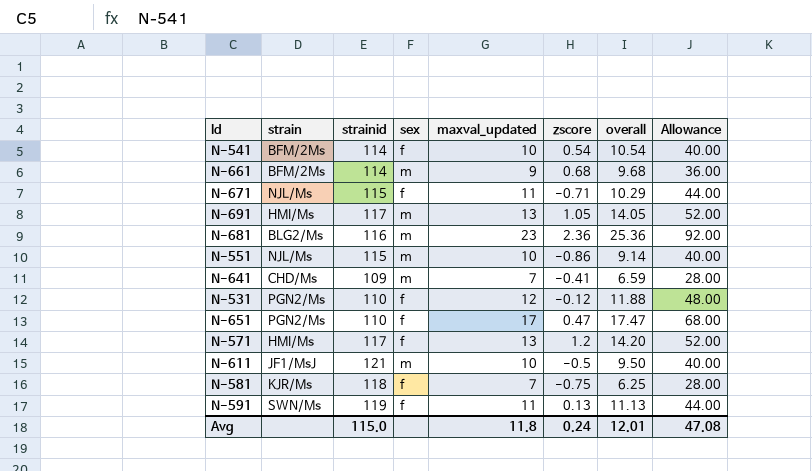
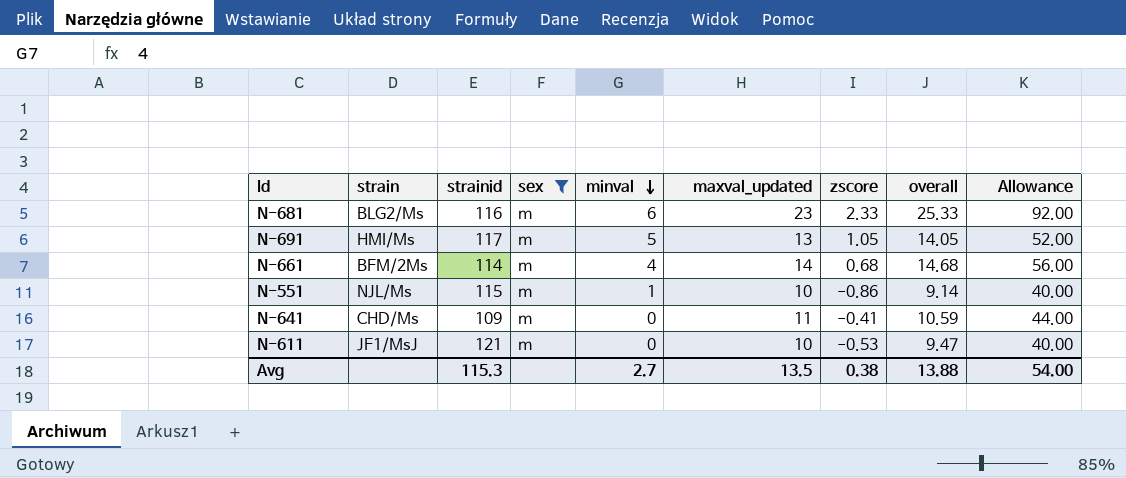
filter: none -> sex = m
row order: none -> minval descending
column minval | position: none -> 5
N-681 | zscore: 2.36 -> 2.33
N-681 | overall: 25.36 -> 25.33
N-661 | maxval_updated: 9 -> 14
N-661 | overall: 9.68 -> 14.68
N-661 | Allowance: 36.00 -> 56.00
N-641 | maxval_updated: 7 -> 11
N-641 | overall: 6.59 -> 10.59
N-641 | Allowance: 28.00 -> 44.00
N-611 | zscore: -0.5 -> -0.53
N-611 | overall: 9.50 -> 9.47
Avg | strainid: 115.0 -> 115.3
Avg | maxval_updated: 11.8 -> 13.5
Avg | zscore: 0.24 -> 0.38
Avg | overall: 12.01 -> 13.88
Avg | Allowance: 47.08 -> 54.00

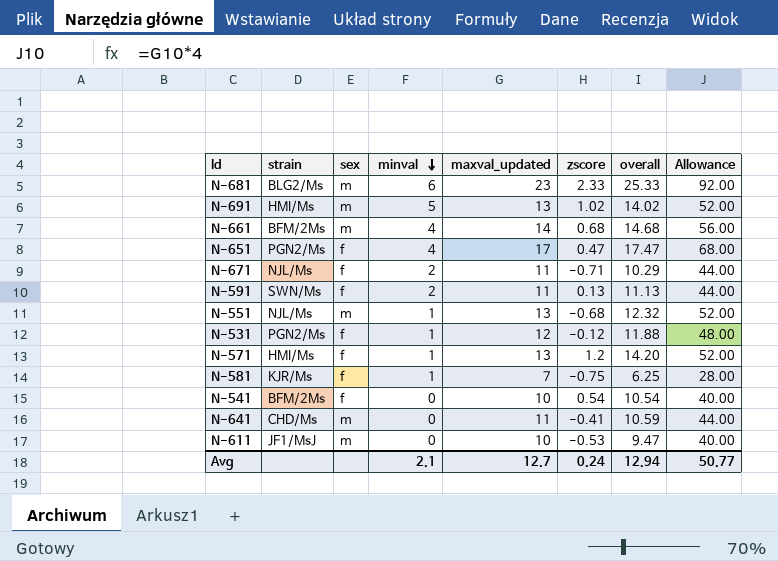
filter: sex = m -> none
column strainid | position: 3 -> none
N-691 | zscore: 1.05 -> 1.02
N-691 | overall: 14.05 -> 14.02
N-551 | maxval_updated: 10 -> 13
N-551 | zscore: -0.86 -> -0.68
N-551 | overall: 9.14 -> 12.32
N-551 | Allowance: 40.00 -> 52.00
Avg | minval: 2.7 -> 2.1
Avg | maxval_updated: 13.5 -> 12.7
Avg | zscore: 0.38 -> 0.24
Avg | overall: 13.88 -> 12.94
Avg | Allowance: 54.00 -> 50.77

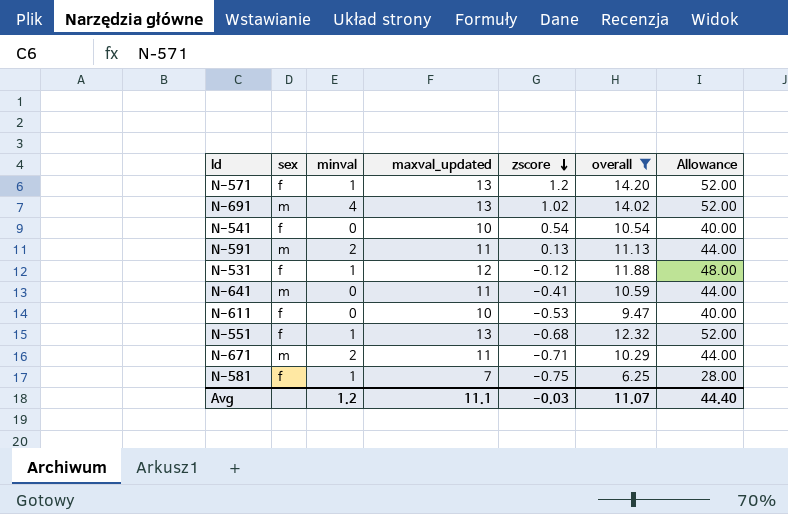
filter: none -> overall <= 14.20
row order: minval descending -> zscore descending
column strain | position: 2 -> none
N-691 | minval: 5 -> 4
N-591 | sex: f -> m
N-611 | sex: m -> f
N-551 | sex: m -> f
N-671 | sex: f -> m
Avg | minval: 2.1 -> 1.2
Avg | maxval_updated: 12.7 -> 11.1
Avg | zscore: 0.24 -> -0.03
Avg | overall: 12.94 -> 11.07
Avg | Allowance: 50.77 -> 44.40

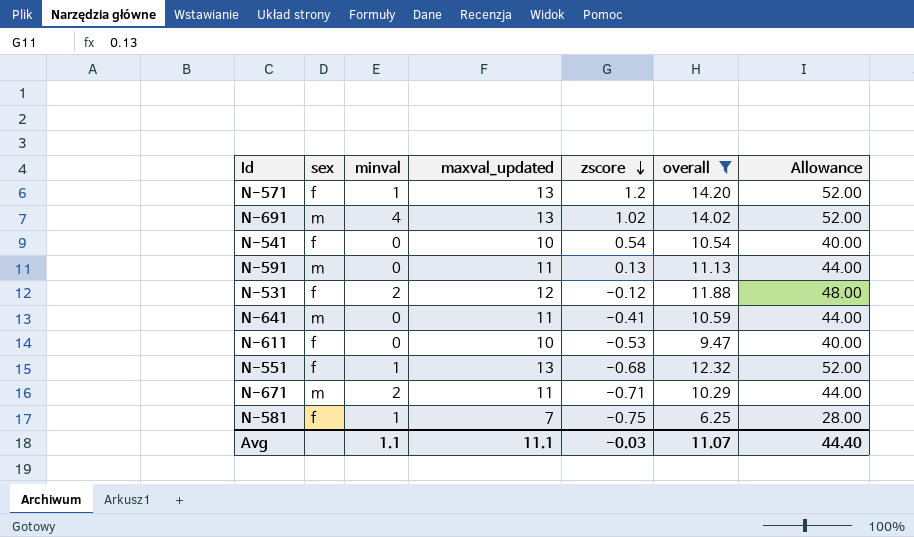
N-591 | minval: 2 -> 0
N-531 | minval: 1 -> 2
Avg | minval: 1.2 -> 1.1

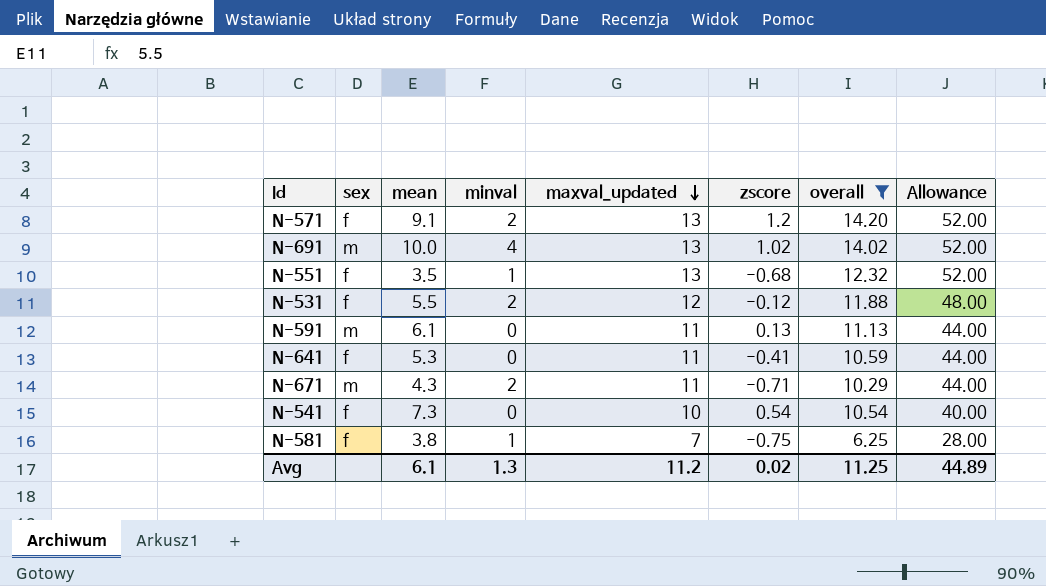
row order: zscore descending -> maxval_updated descending
column mean | position: none -> 3
row N-611: f | 0 | 10 | -0.53 | 9.47 | 40.00 -> none
N-571 | minval: 1 -> 2
N-641 | sex: m -> f
Avg | minval: 1.1 -> 1.3
Avg | maxval_updated: 11.1 -> 11.2
Avg | zscore: -0.03 -> 0.02
Avg | overall: 11.07 -> 11.25
Avg | Allowance: 44.40 -> 44.89

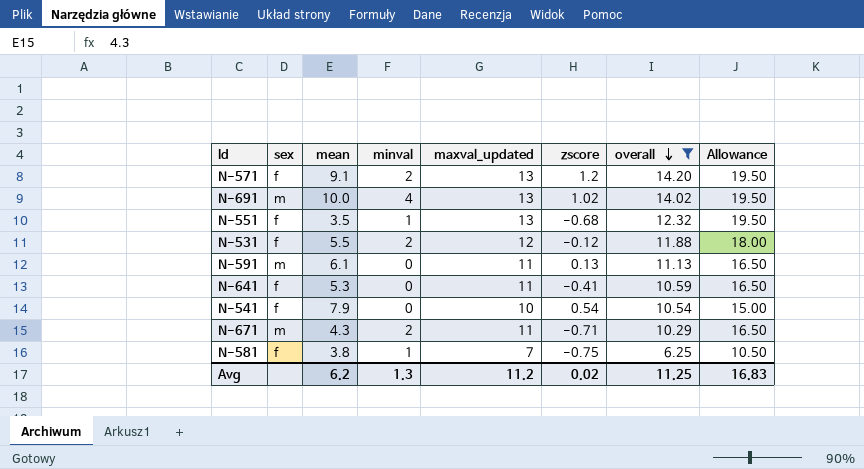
row order: maxval_updated descending -> overall descending
column Allowance | formula: [maxval_updated] * 4 -> [maxval_updated] * 1.5
N-541 | mean: 7.3 -> 7.9
Avg | mean: 6.1 -> 6.2
Avg | Allowance: 44.89 -> 16.83

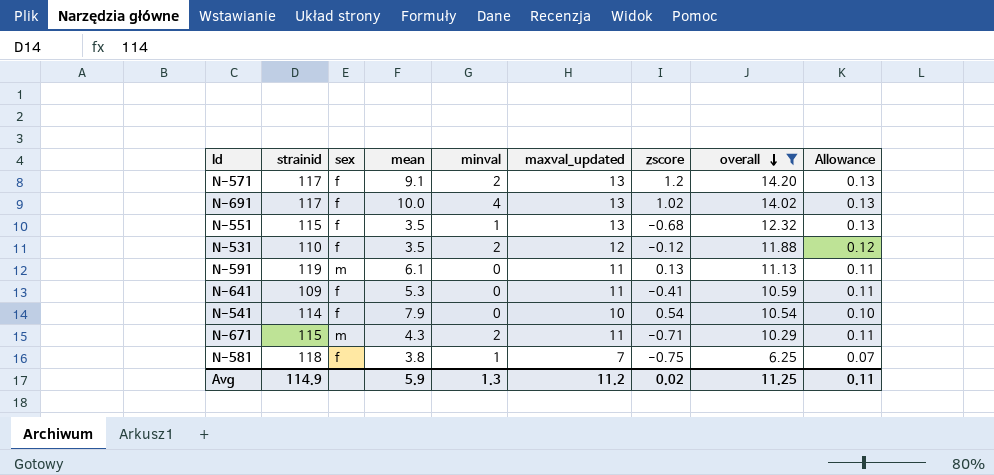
column strainid | position: none -> 2
column Allowance | formula: [maxval_updated] * 1.5 -> [maxval_updated] * 0.01
N-691 | sex: m -> f
N-531 | mean: 5.5 -> 3.5
Avg | mean: 6.2 -> 5.9
Avg | Allowance: 16.83 -> 0.11

